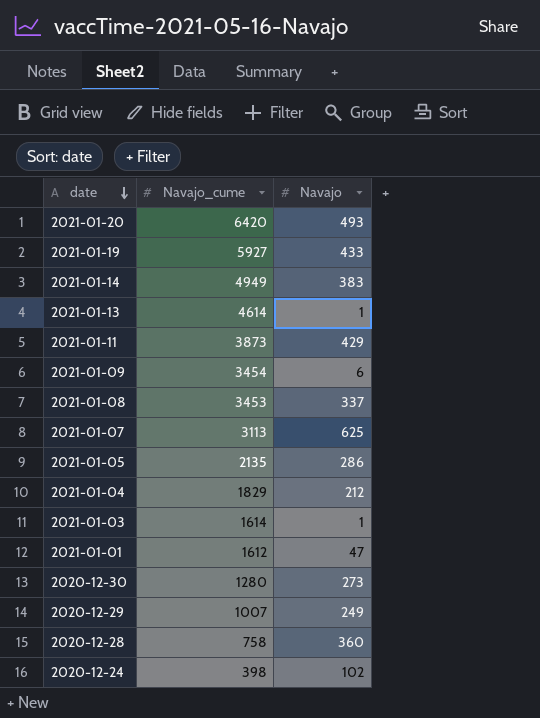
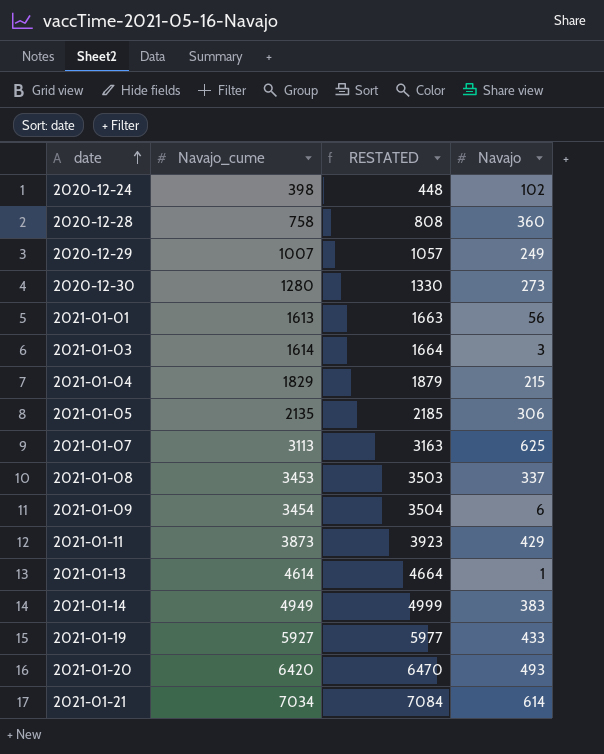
row order: date descending -> date ascending
column RESTATED | formula: none -> [Navajo_cume] + 50
2021-01-01 | Navajo_cume: 1612 -> 1613
2021-01-01 | Navajo: 47 -> 56
2021-01-03 | Navajo: 1 -> 3
2021-01-04 | Navajo: 212 -> 215
2021-01-05 | Navajo: 286 -> 306
row 2021-01-21: none -> 7034 | 7084 | 614

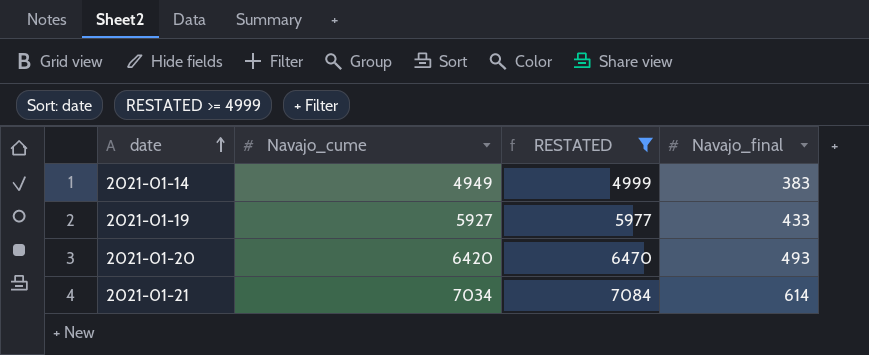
filter: none -> RESTATED >= 4999
column name: Navajo -> Navajo_final

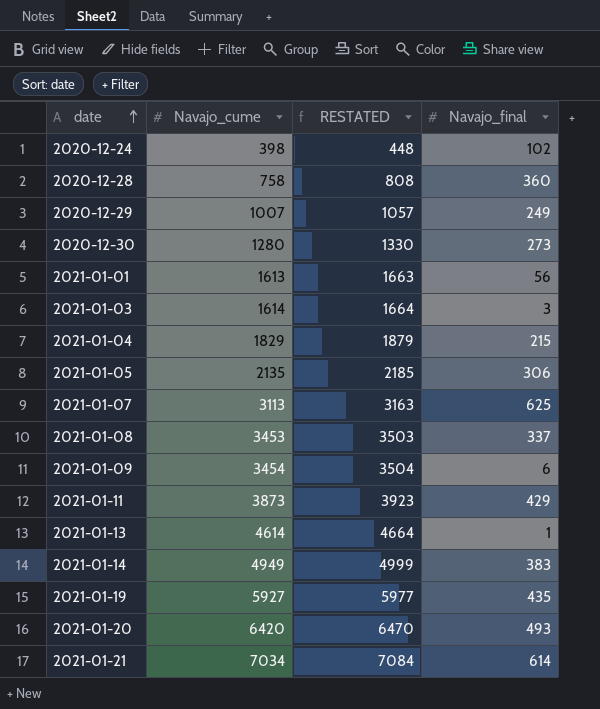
filter: RESTATED >= 4999 -> none
2021-01-19 | Navajo_final: 433 -> 435

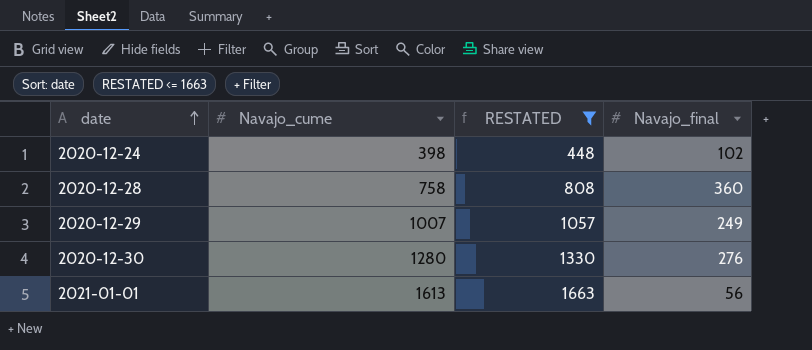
filter: none -> RESTATED <= 1663
2020-12-30 | Navajo_final: 273 -> 276

